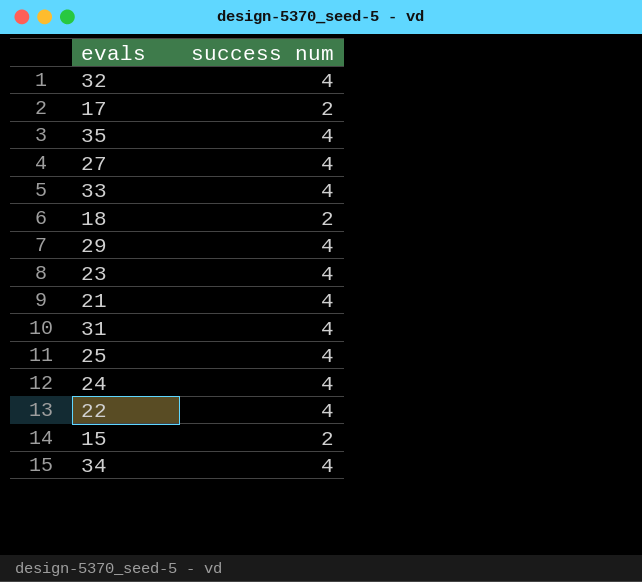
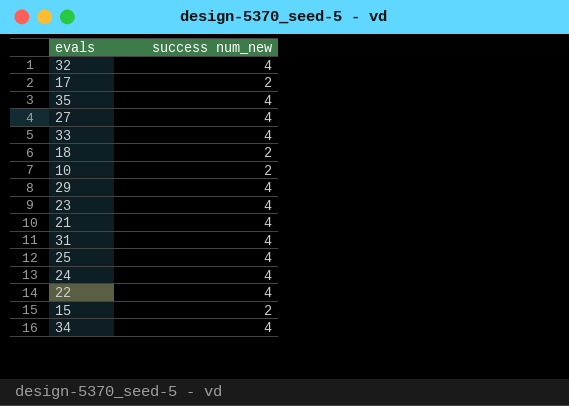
column name: success num -> success num_new
row 10: none -> 2

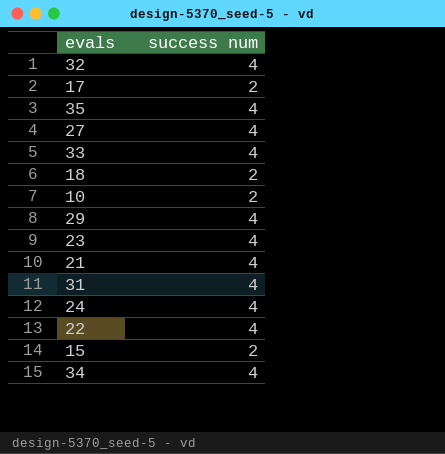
column name: success num_new -> success num
row 25: 4 -> none

